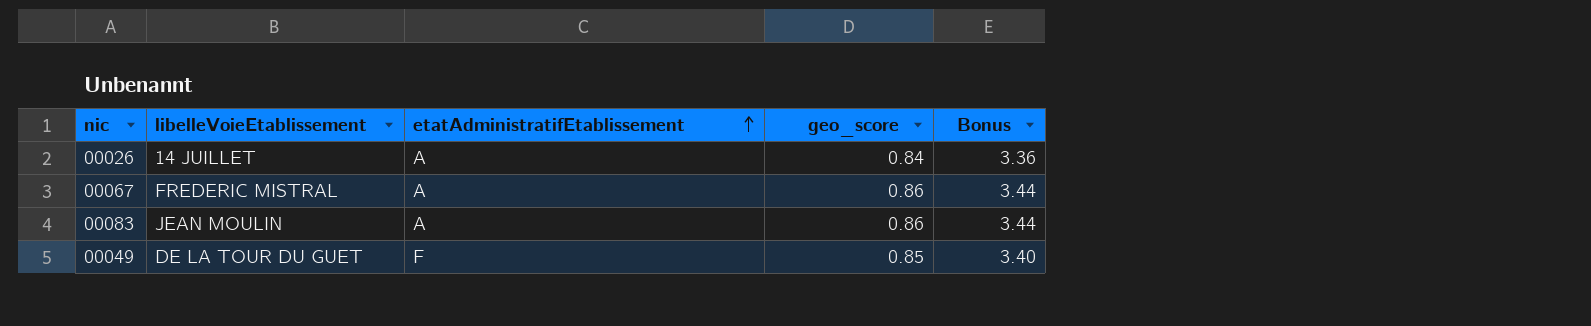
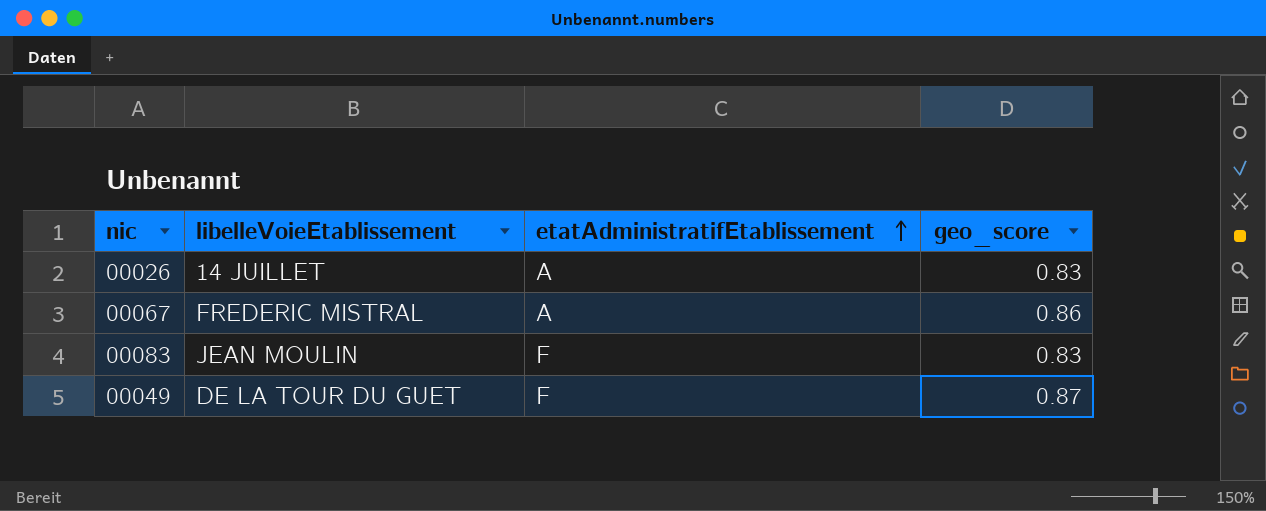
column Bonus | formula: [geo_score] * 4 -> none
00026 | geo_score: 0.84 -> 0.83
00083 | etatAdministratifEtablissement: A -> F
00083 | geo_score: 0.86 -> 0.83
00049 | geo_score: 0.85 -> 0.87

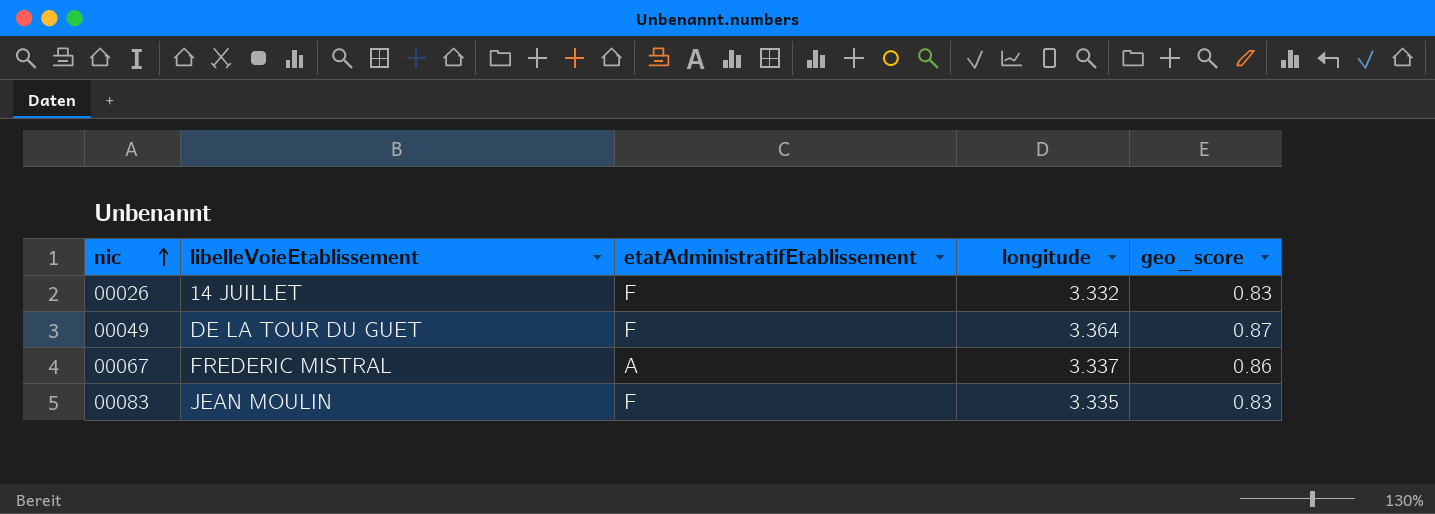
row order: etatAdministratifEtablissement ascending -> nic ascending
column longitude | position: none -> 4
00026 | etatAdministratifEtablissement: A -> F

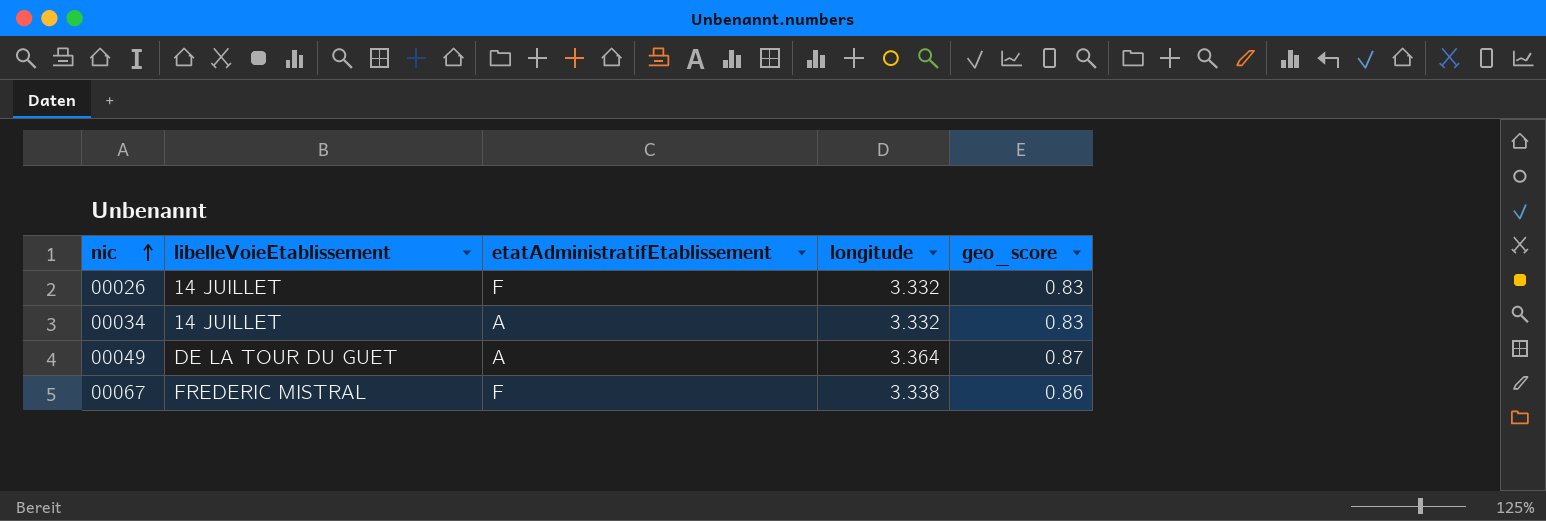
row 00083: JEAN MOULIN | F | 3.335 | 0.83 -> none
row 00034: none -> 14 JUILLET | A | 3.332 | 0.83
00049 | etatAdministratifEtablissement: F -> A
00067 | etatAdministratifEtablissement: A -> F
00067 | longitude: 3.337 -> 3.338

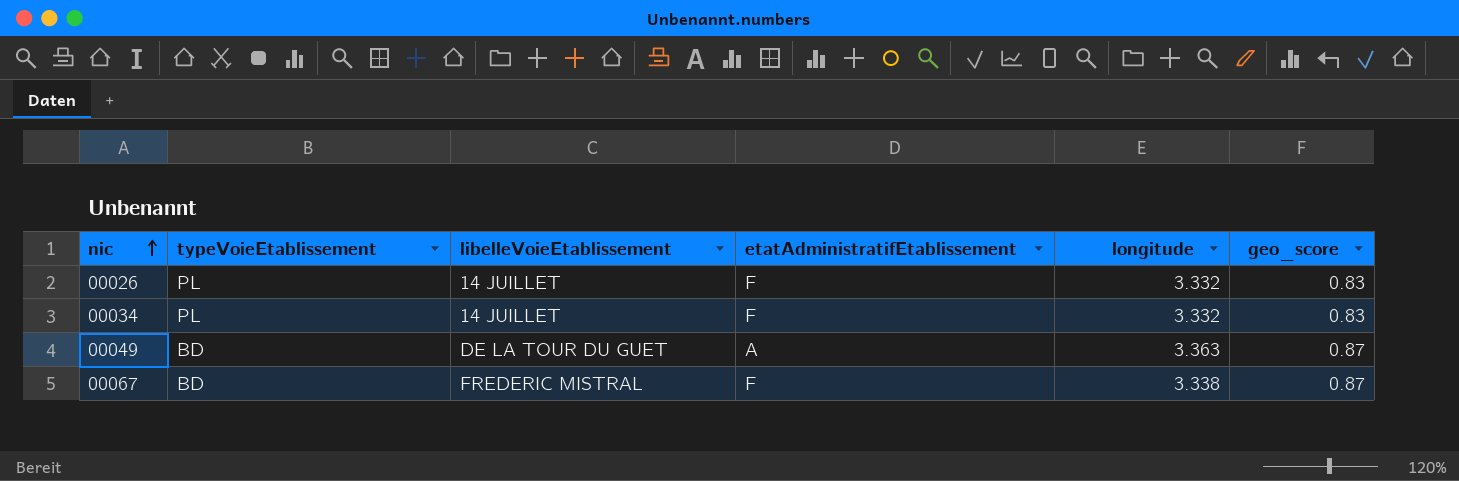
column typeVoieEtablissement | position: none -> 2
00034 | etatAdministratifEtablissement: A -> F
00049 | longitude: 3.364 -> 3.363
00067 | geo_score: 0.86 -> 0.87

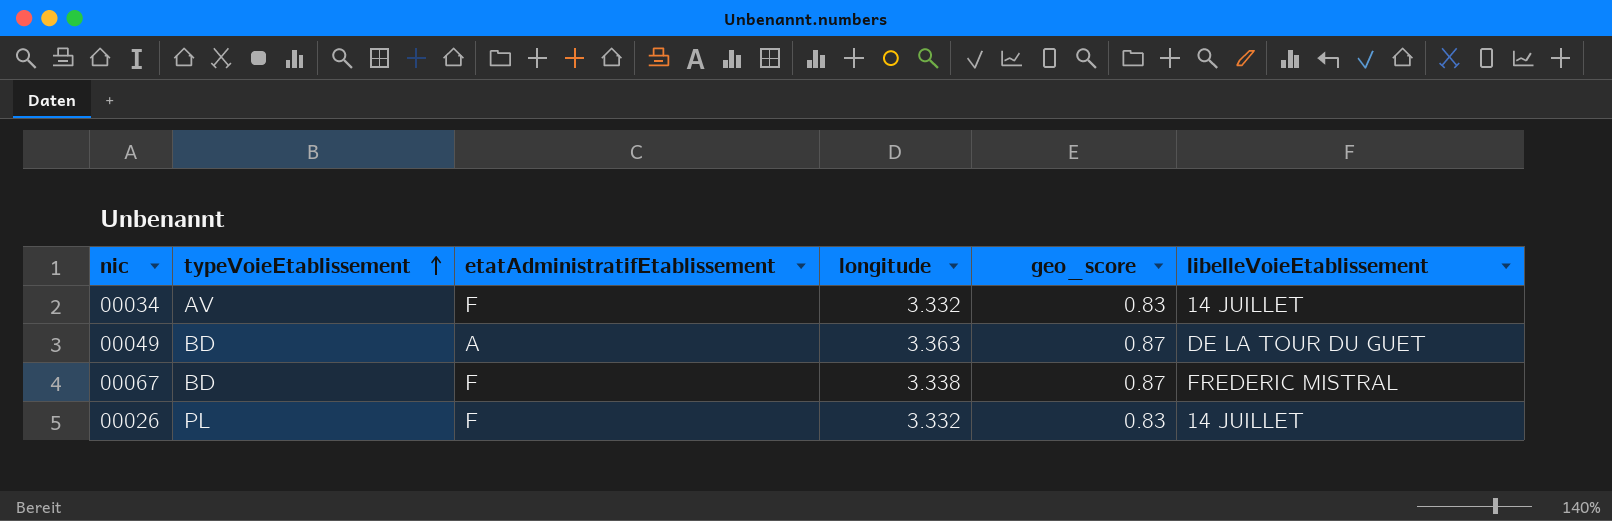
row order: nic ascending -> typeVoieEtablissement ascending
column libelleVoieEtablissement | position: 3 -> 6
00034 | typeVoieEtablissement: PL -> AV

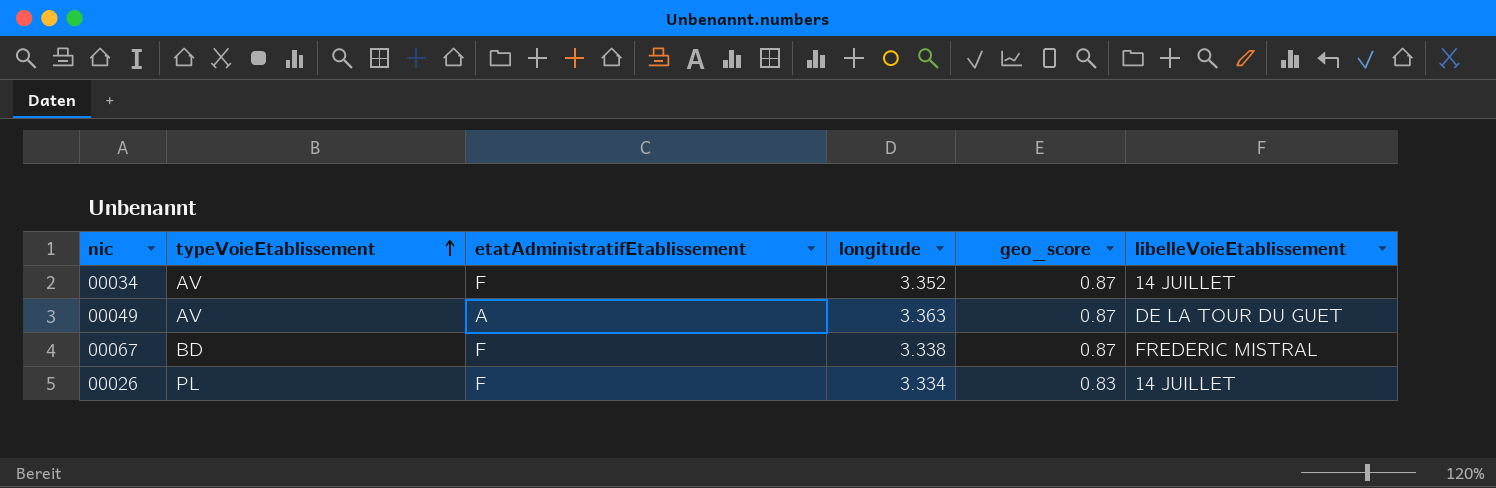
00034 | longitude: 3.332 -> 3.352
00034 | geo_score: 0.83 -> 0.87
00049 | typeVoieEtablissement: BD -> AV
00026 | longitude: 3.332 -> 3.334

